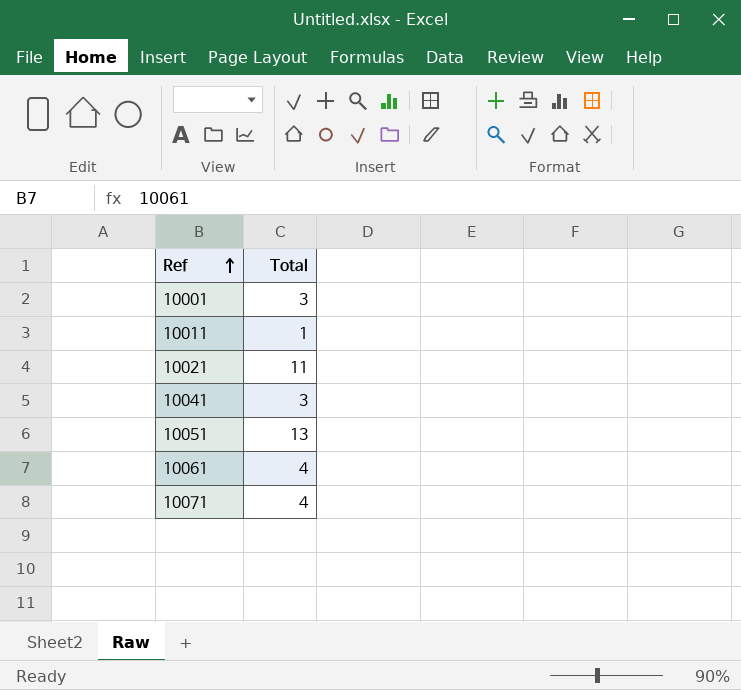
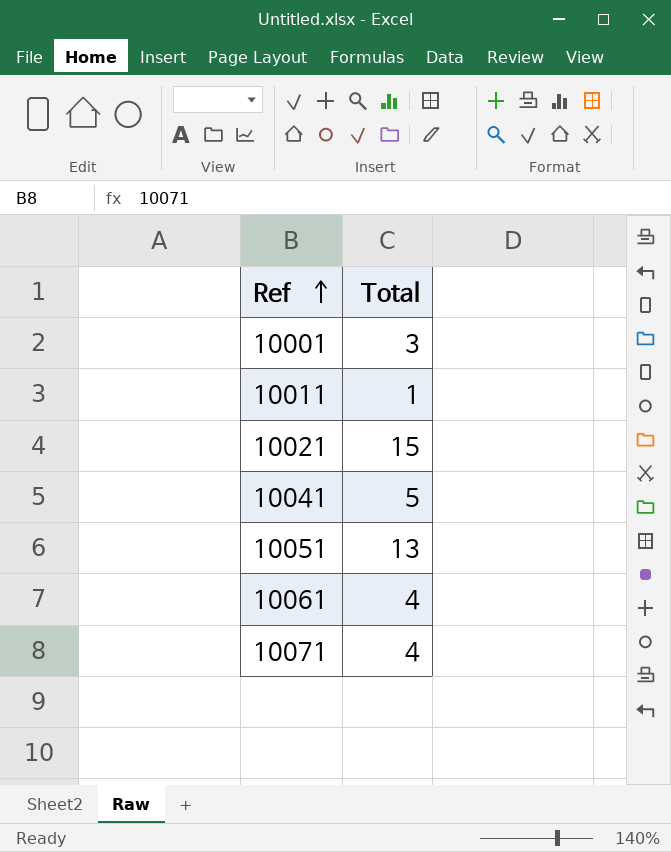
10021 | Total: 11 -> 15
10041 | Total: 3 -> 5

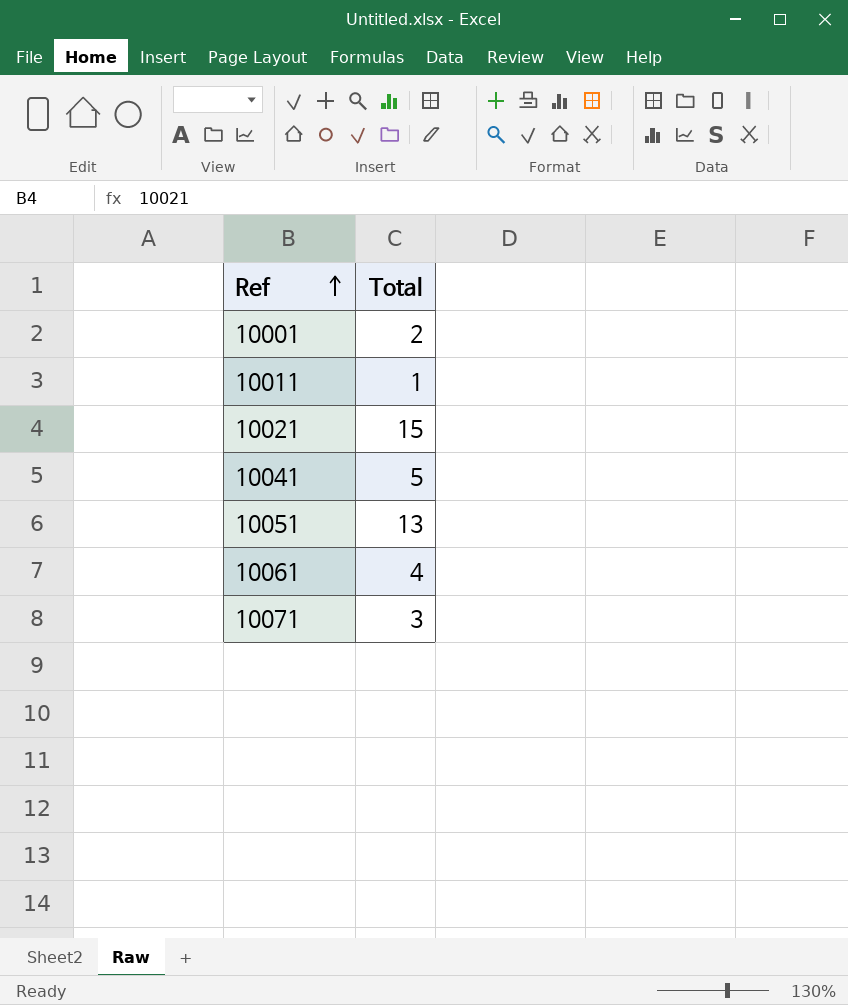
10001 | Total: 3 -> 2
10071 | Total: 4 -> 3

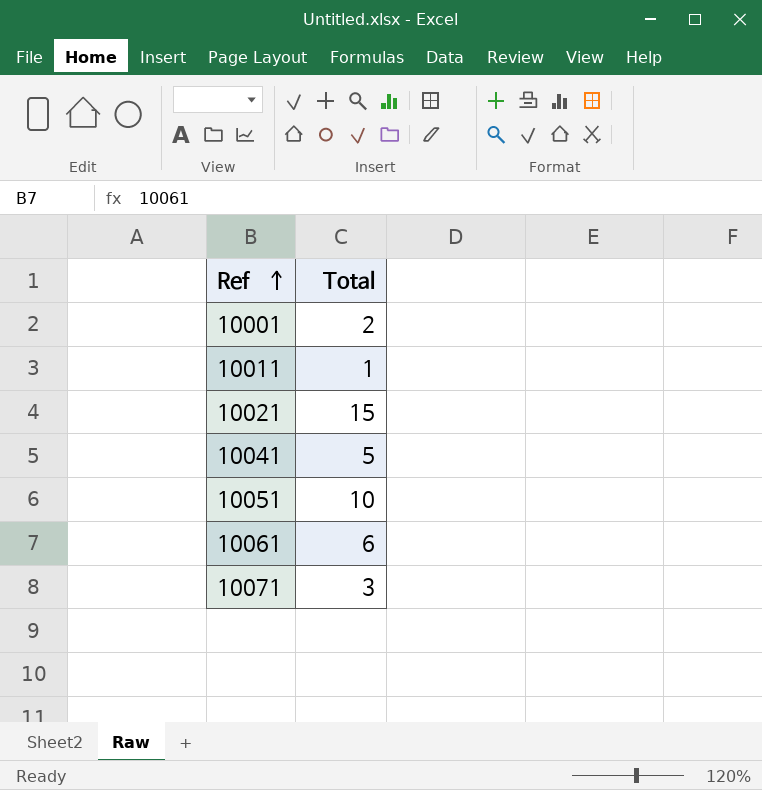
10051 | Total: 13 -> 10
10061 | Total: 4 -> 6

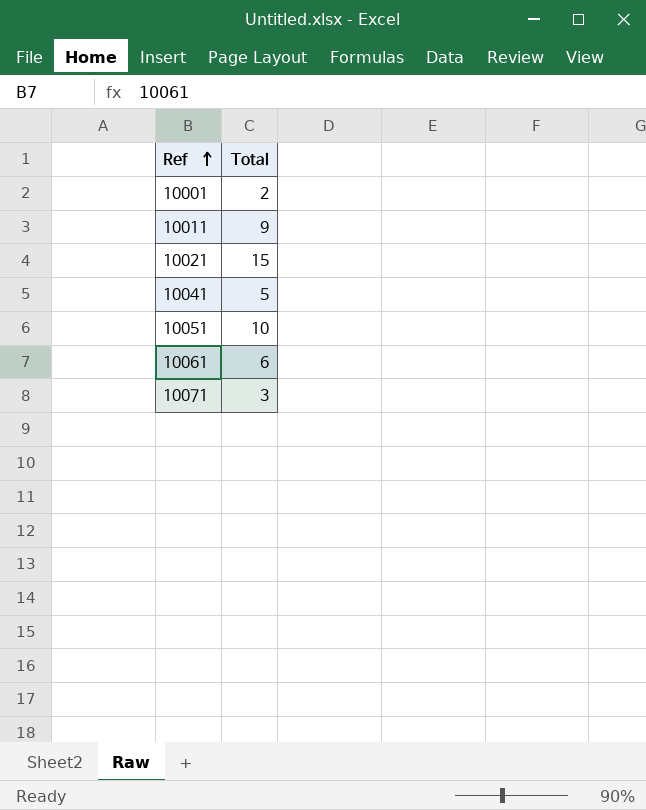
10011 | Total: 1 -> 9

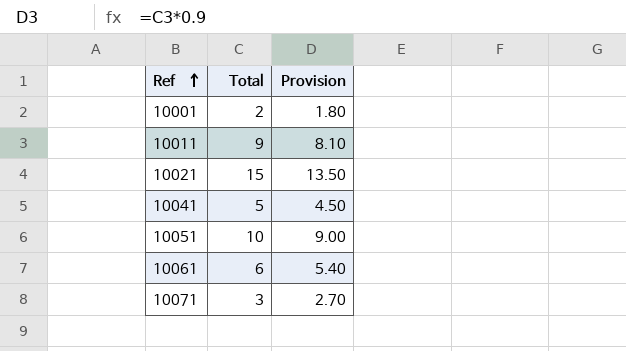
column Provision | formula: none -> [Total] * 0.9

